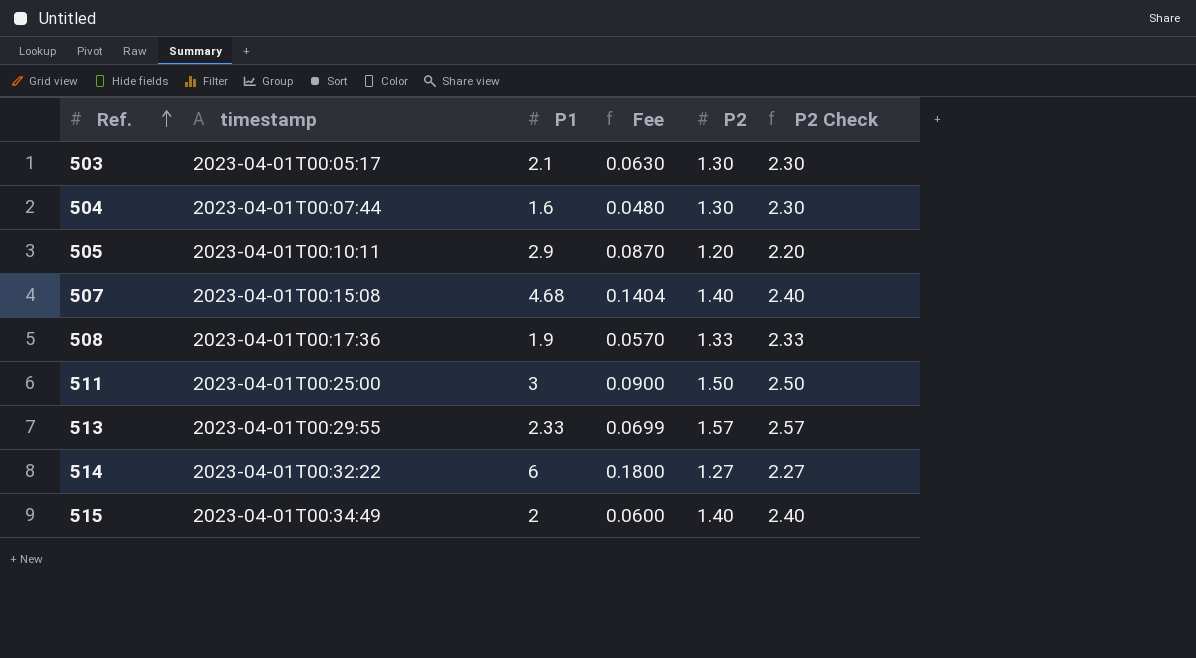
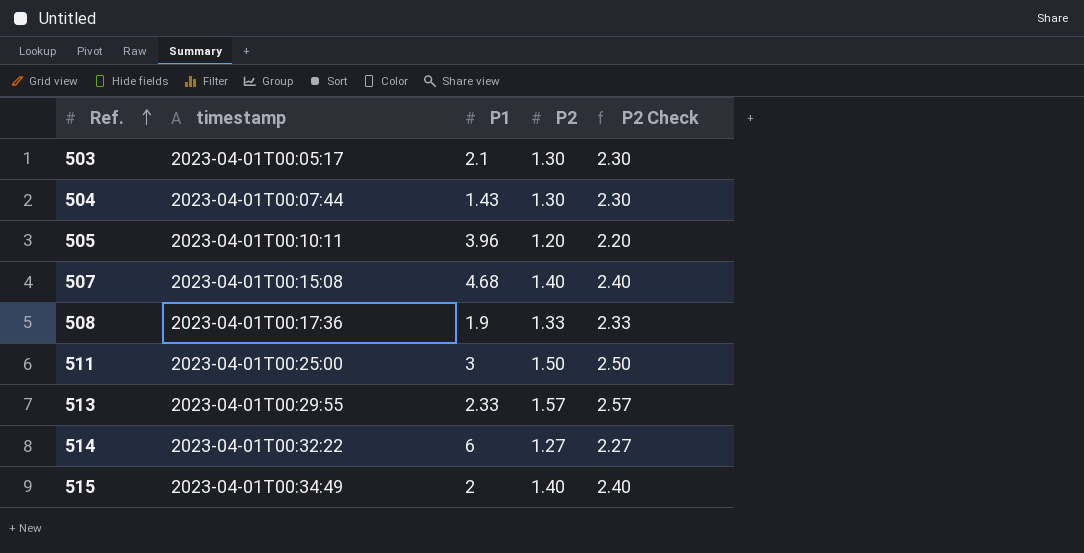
column Fee | formula: [P1] * 0.03 -> none
504 | P1: 1.6 -> 1.43
505 | P1: 2.9 -> 3.96

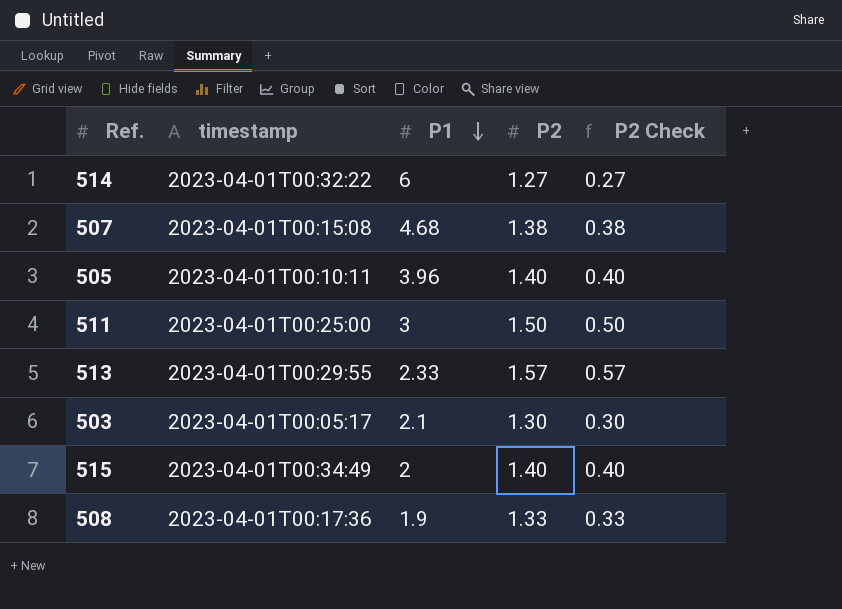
row order: Ref. ascending -> P1 descending
column P2 Check | formula: [P2] + 1 -> [P2] - 1
row 504: 2023-04-01T00:07:44 | 1.43 | 1.30 | 2.30 -> none
507 | P2: 1.40 -> 1.38
505 | P2: 1.20 -> 1.40

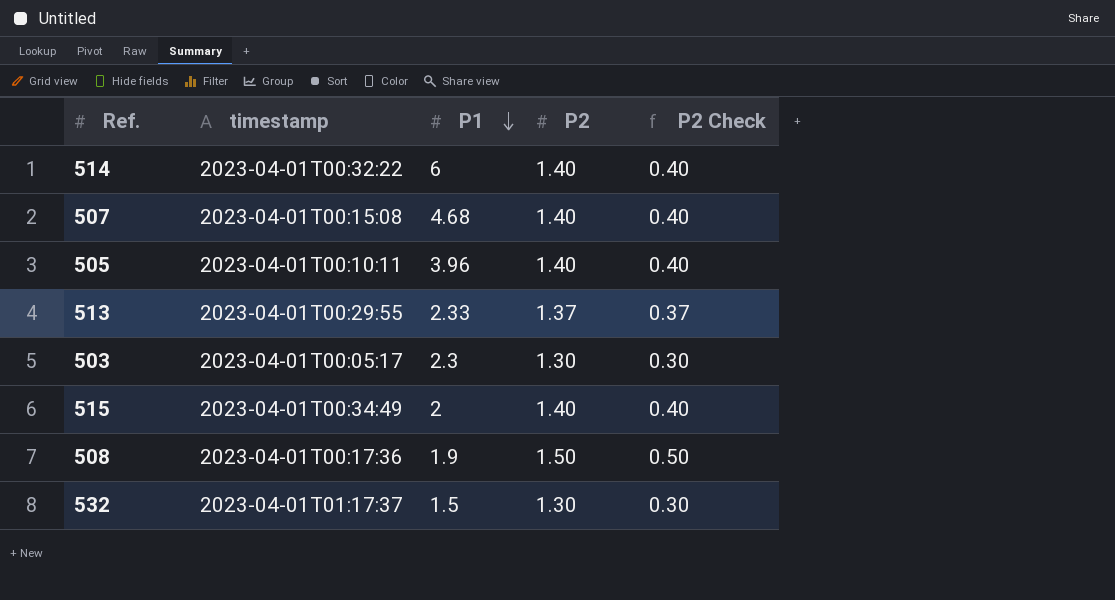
row 511: 2023-04-01T00:25:00 | 3 | 1.50 | 0.50 -> none
514 | P2: 1.27 -> 1.40
514 | P2 Check: 0.27 -> 0.40
507 | P2: 1.38 -> 1.40
507 | P2 Check: 0.38 -> 0.40
513 | P2: 1.57 -> 1.37
513 | P2 Check: 0.57 -> 0.37
503 | P1: 2.1 -> 2.3
508 | P2: 1.33 -> 1.50
508 | P2 Check: 0.33 -> 0.50
row 532: none -> 2023-04-01T01:17:37 | 1.5 | 1.30 | 0.30

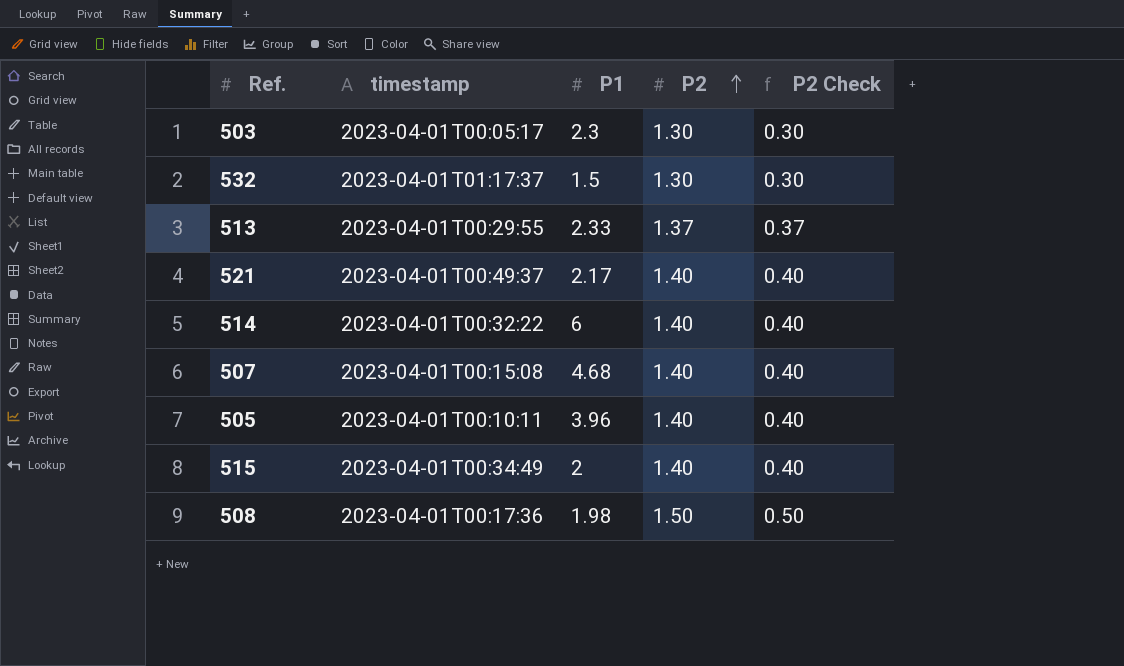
row order: P1 descending -> P2 ascending
row 521: none -> 2023-04-01T00:49:37 | 2.17 | 1.40 | 0.40
508 | P1: 1.9 -> 1.98

